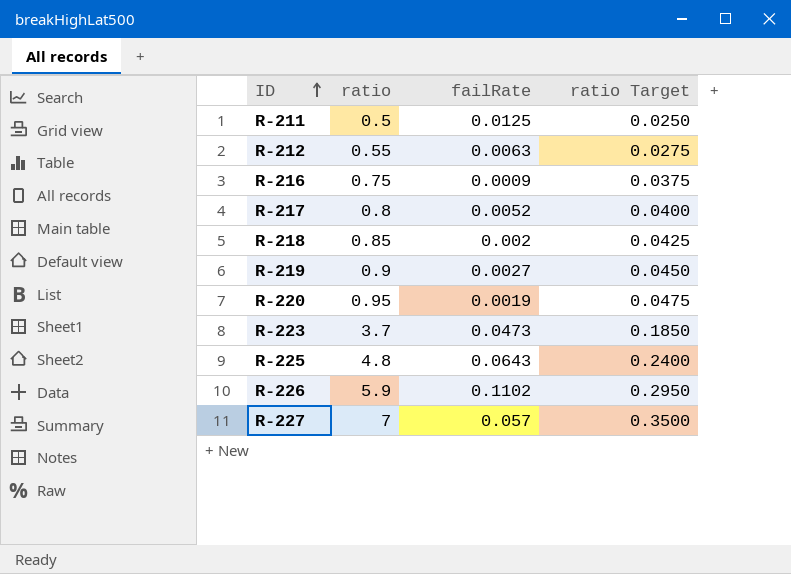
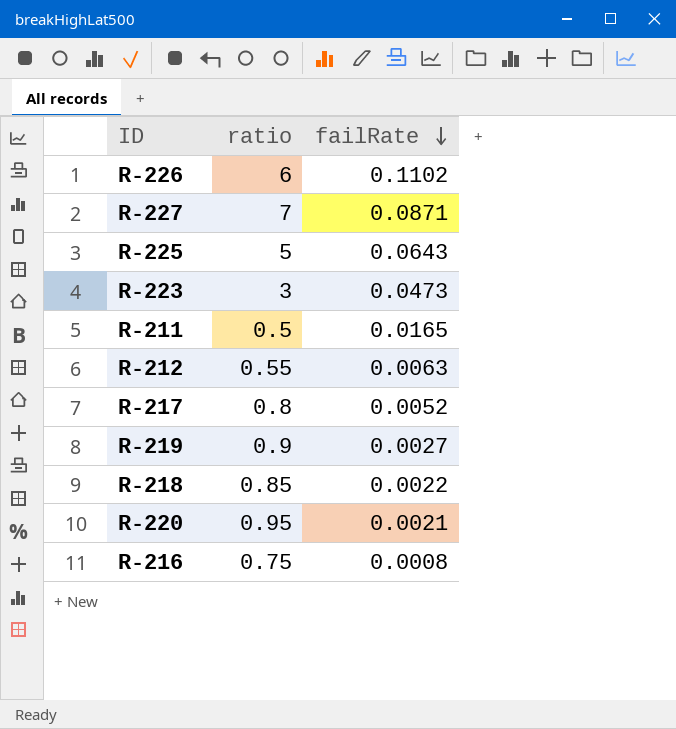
row order: ID ascending -> failRate descending
column ratio Target | formula: [ratio] * 0.05 -> none
R-226 | ratio: 5.9 -> 6
R-227 | failRate: 0.057 -> 0.0871
R-225 | ratio: 4.8 -> 5
R-223 | ratio: 3.7 -> 3
R-211 | failRate: 0.0125 -> 0.0165
R-218 | failRate: 0.002 -> 0.0022
R-220 | failRate: 0.0019 -> 0.0021
R-216 | failRate: 0.0009 -> 0.0008

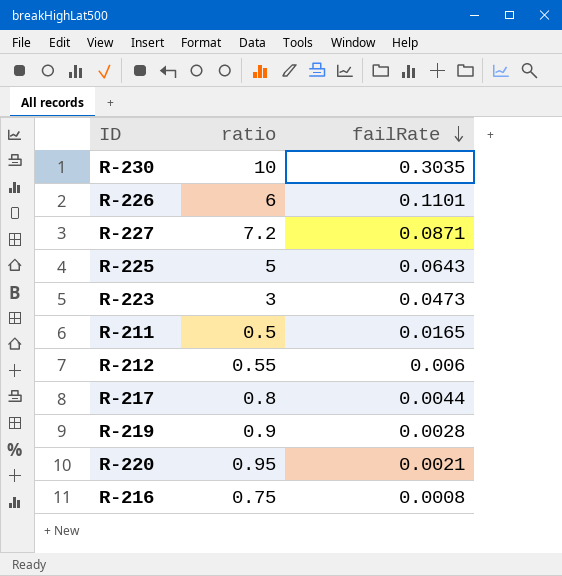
row R-218: 0.85 | 0.0022 -> none
row R-230: none -> 10 | 0.3035
R-226 | failRate: 0.1102 -> 0.1101
R-227 | ratio: 7 -> 7.2
R-212 | failRate: 0.0063 -> 0.006
R-217 | failRate: 0.0052 -> 0.0044
R-219 | failRate: 0.0027 -> 0.0028

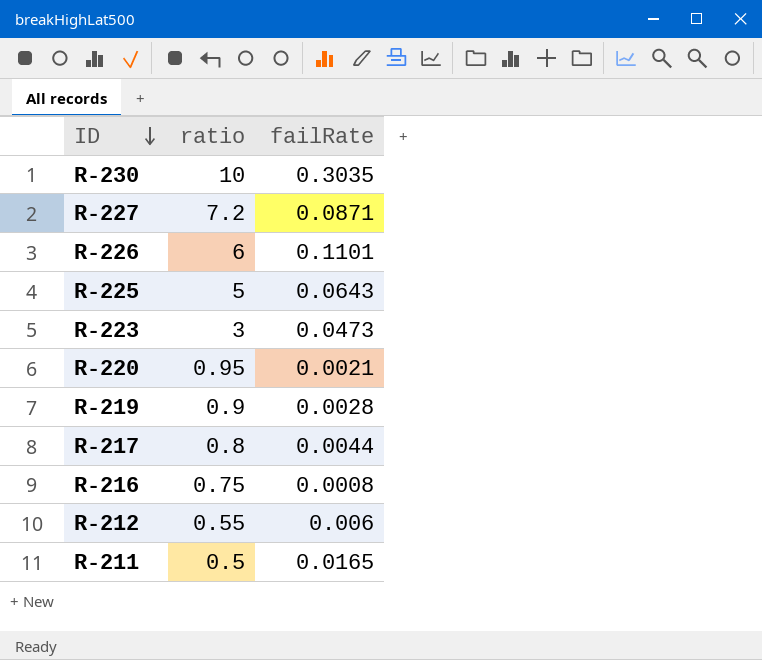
row order: failRate descending -> ID descending

